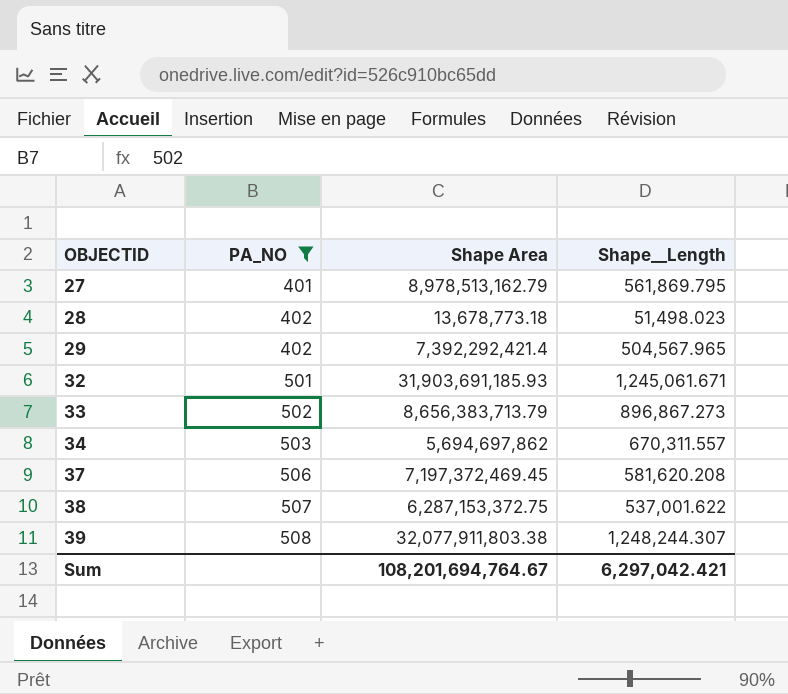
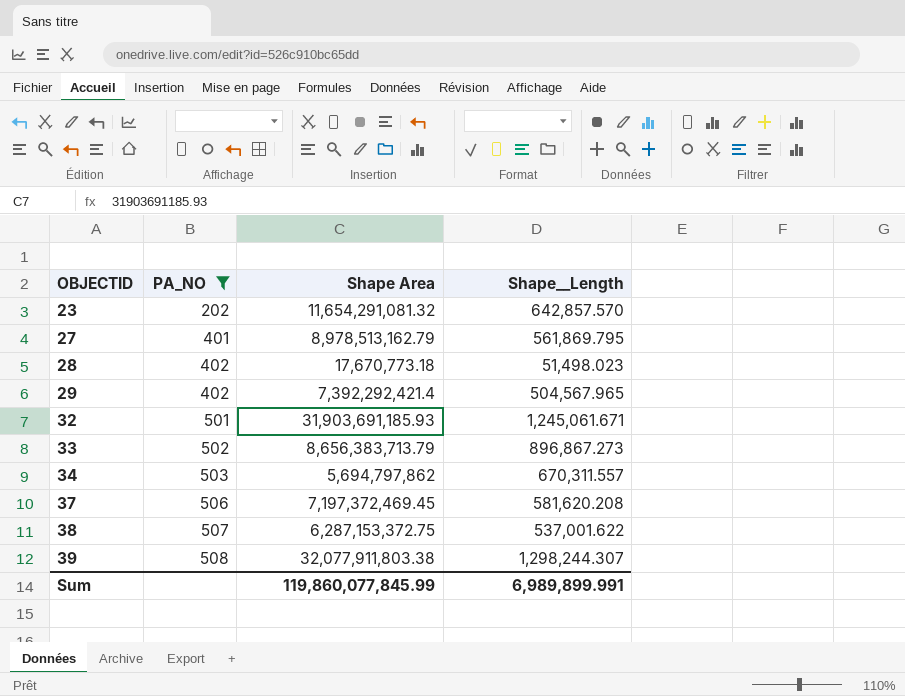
row 23: none -> 202 | 11,654,291,081.32 | 642,857.570
28 | Shape Area: 13,678,773.18 -> 17,670,773.18
34 | Shape Area: 5,694,697,862 -> 5,694,797,862
39 | Shape__Length: 1,248,244.307 -> 1,298,244.307
Sum | Shape Area: 108,201,694,764.67 -> 119,860,077,845.99
Sum | Shape__Length: 6,297,042.421 -> 6,989,899.991

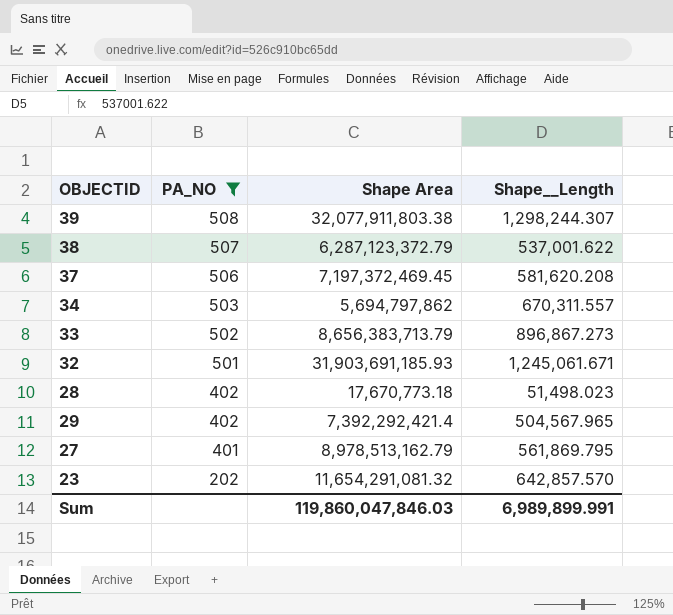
row order: OBJECTID ascending -> PA_NO descending
38 | Shape Area: 6,287,153,372.75 -> 6,287,123,372.79
Sum | Shape Area: 119,860,077,845.99 -> 119,860,047,846.03

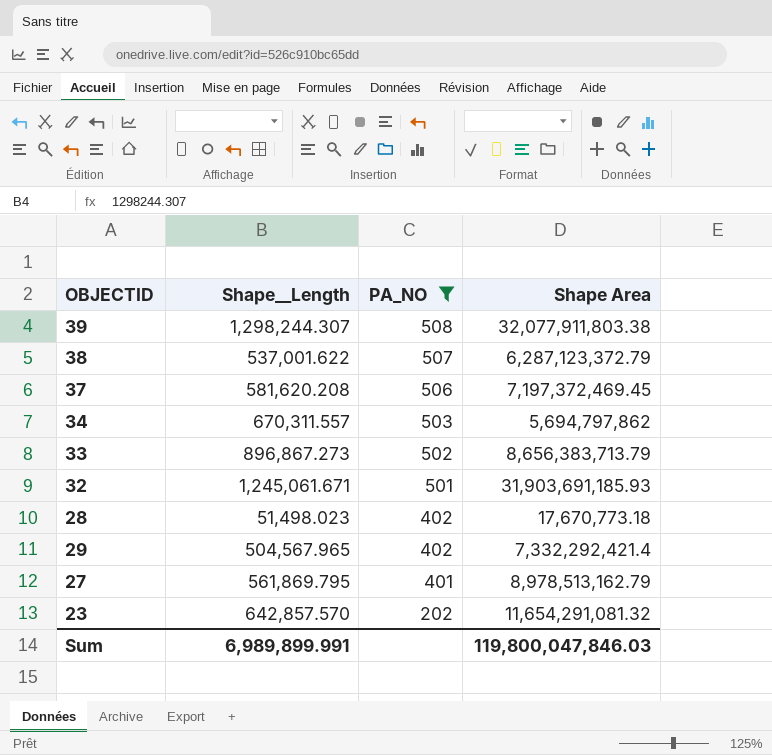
column Shape__Length | position: 4 -> 2
29 | Shape Area: 7,392,292,421.4 -> 7,332,292,421.4
Sum | Shape Area: 119,860,047,846.03 -> 119,800,047,846.03

